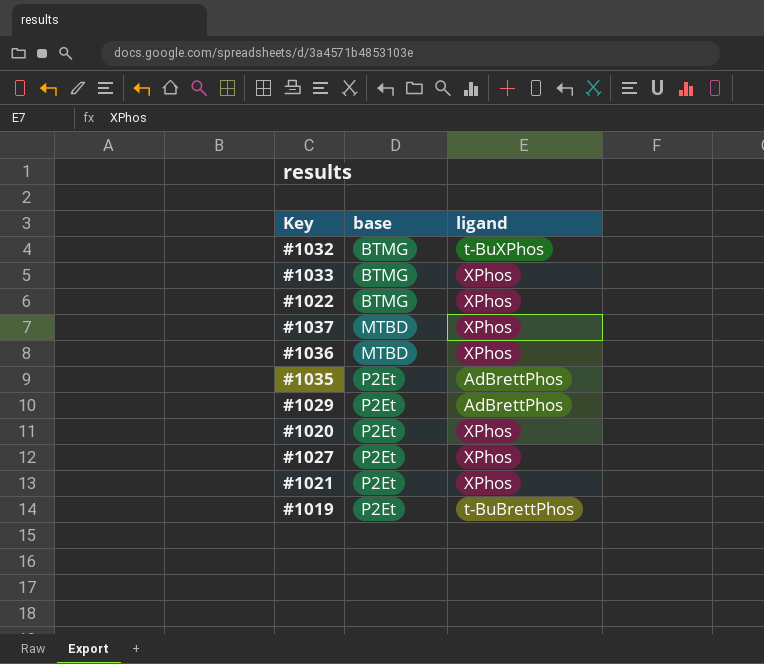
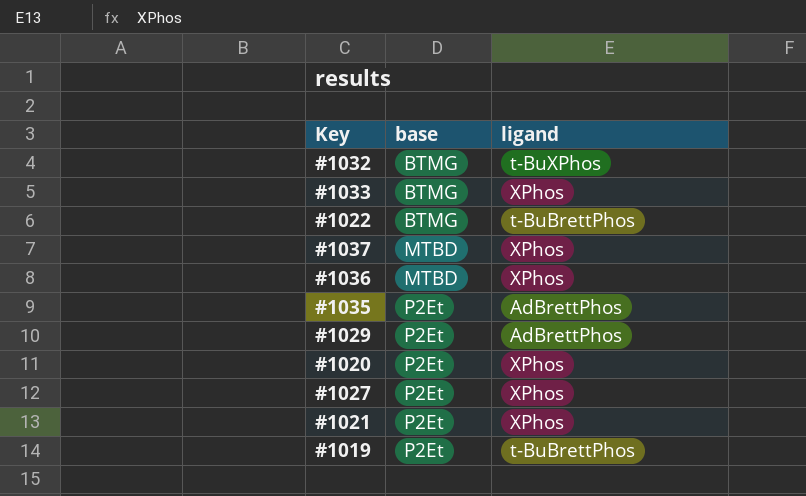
#1022 | ligand: XPhos -> t-BuBrettPhos

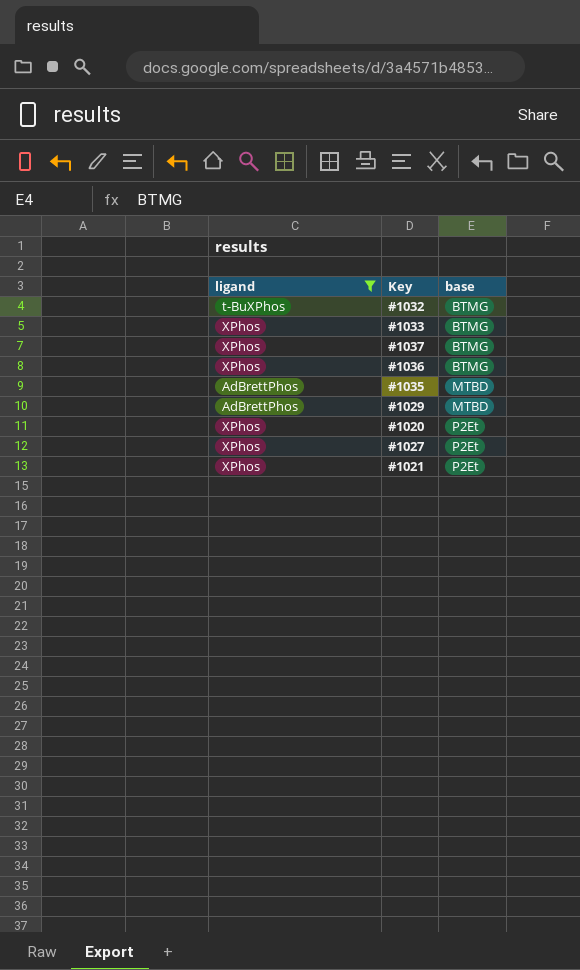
filter: none -> ligand != t-BuBrettPhos
column ligand | position: 3 -> 1
#1037 | base: MTBD -> BTMG
#1036 | base: MTBD -> BTMG
#1035 | base: P2Et -> MTBD
#1029 | base: P2Et -> MTBD

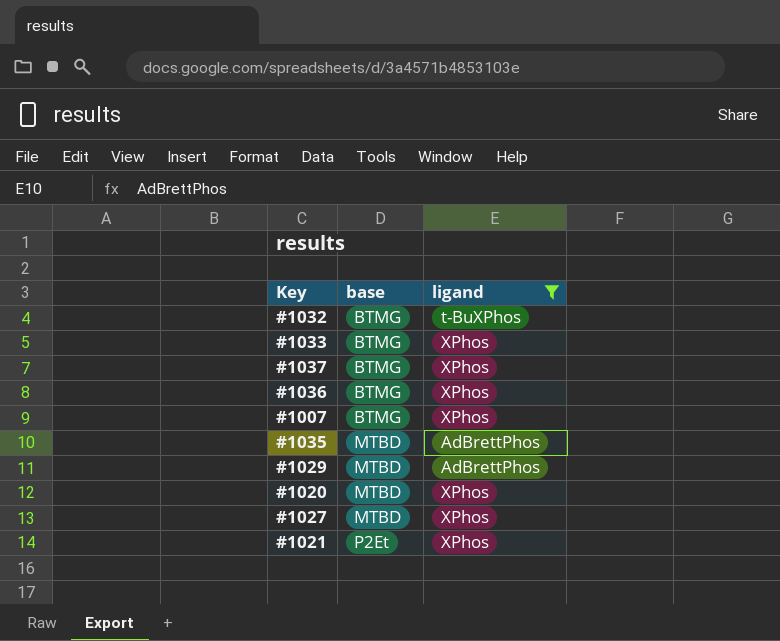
column ligand | position: 1 -> 3
row #1007: none -> BTMG | XPhos
#1020 | base: P2Et -> MTBD
#1027 | base: P2Et -> MTBD

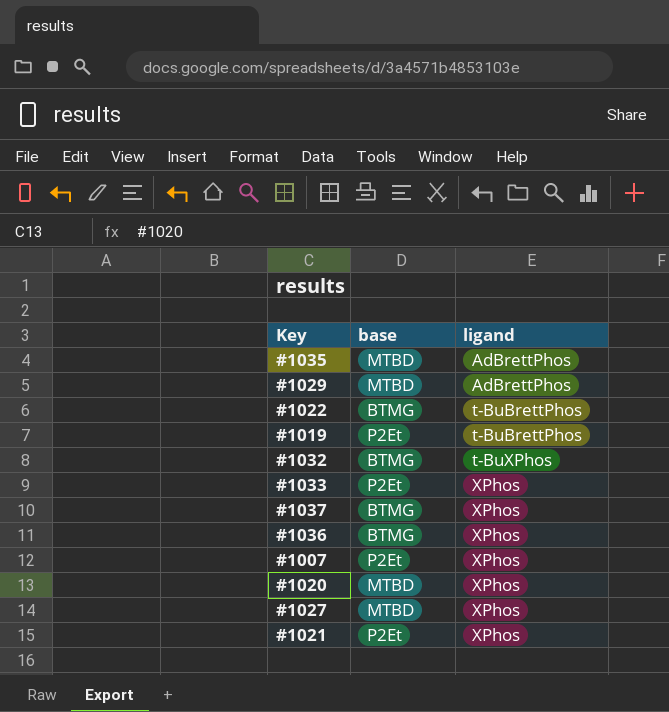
filter: ligand != t-BuBrettPhos -> none
row order: base ascending -> ligand ascending
#1033 | base: BTMG -> P2Et
#1007 | base: BTMG -> P2Et

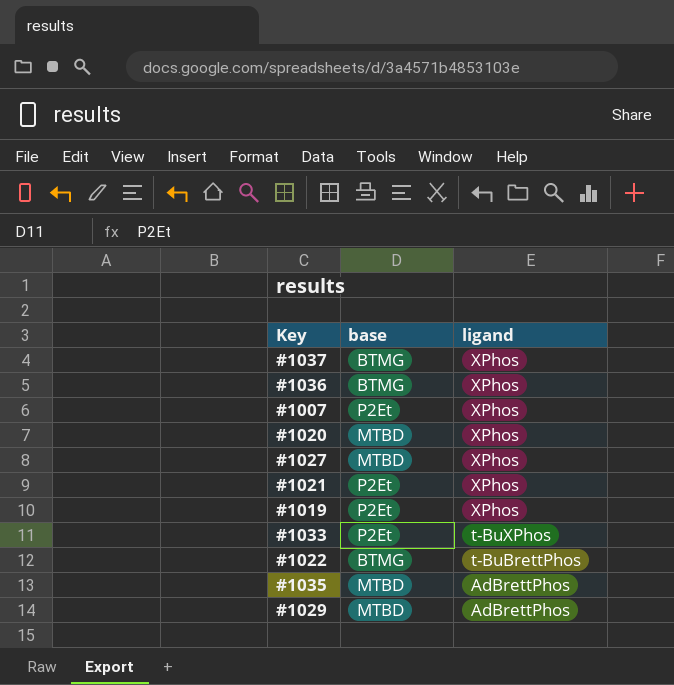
row order: ligand ascending -> ligand descending
row #1032: BTMG | t-BuXPhos -> none
#1019 | ligand: t-BuBrettPhos -> XPhos
#1033 | ligand: XPhos -> t-BuXPhos

